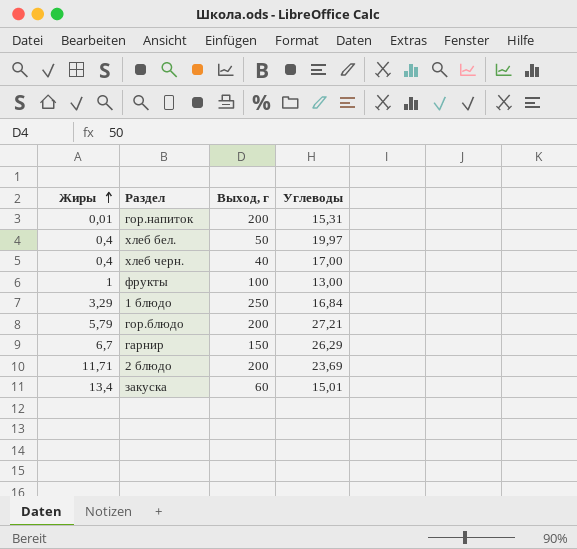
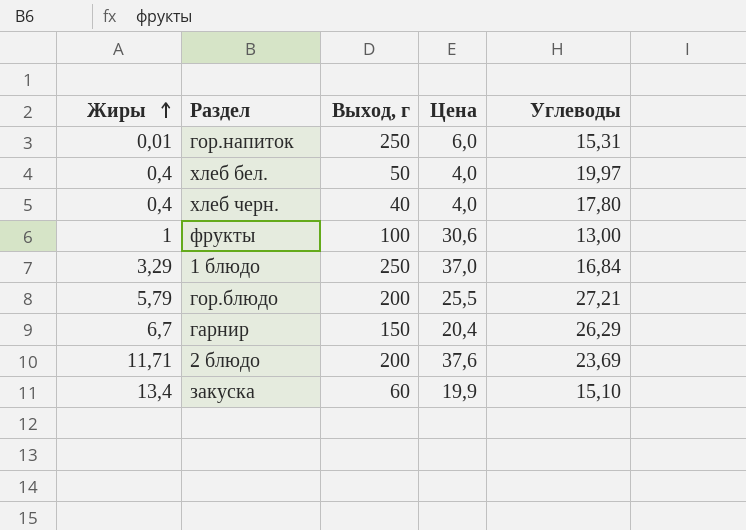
column Цена | position: none -> 4
гор.напиток | Выход, г: 200 -> 250
хлеб черн. | Углеводы: 17,00 -> 17,80
закуска | Углеводы: 15,01 -> 15,10

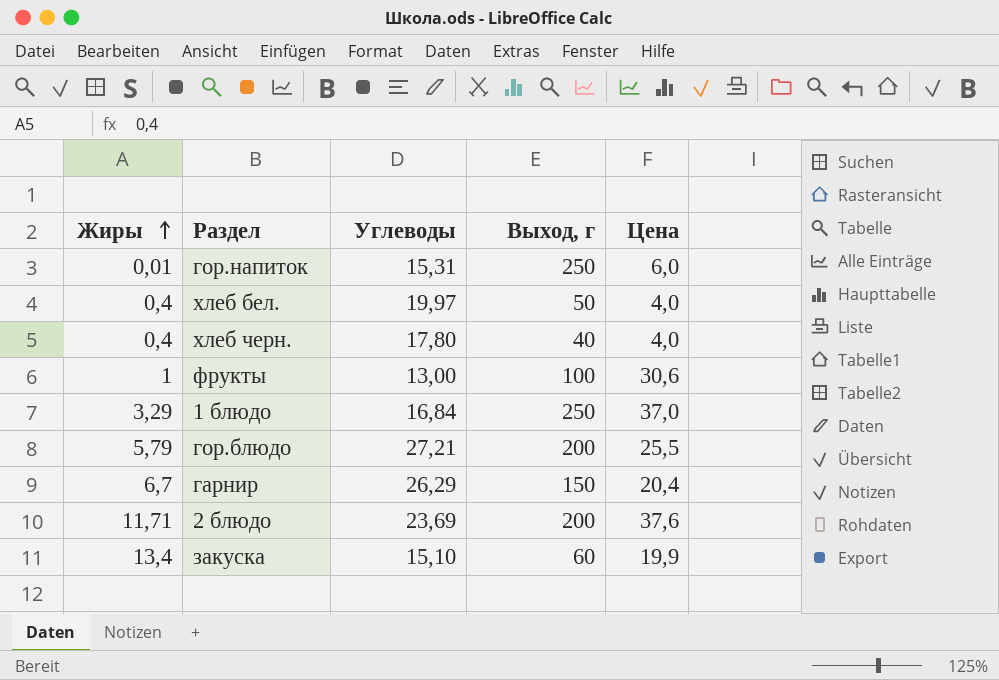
column Углеводы | position: 5 -> 3

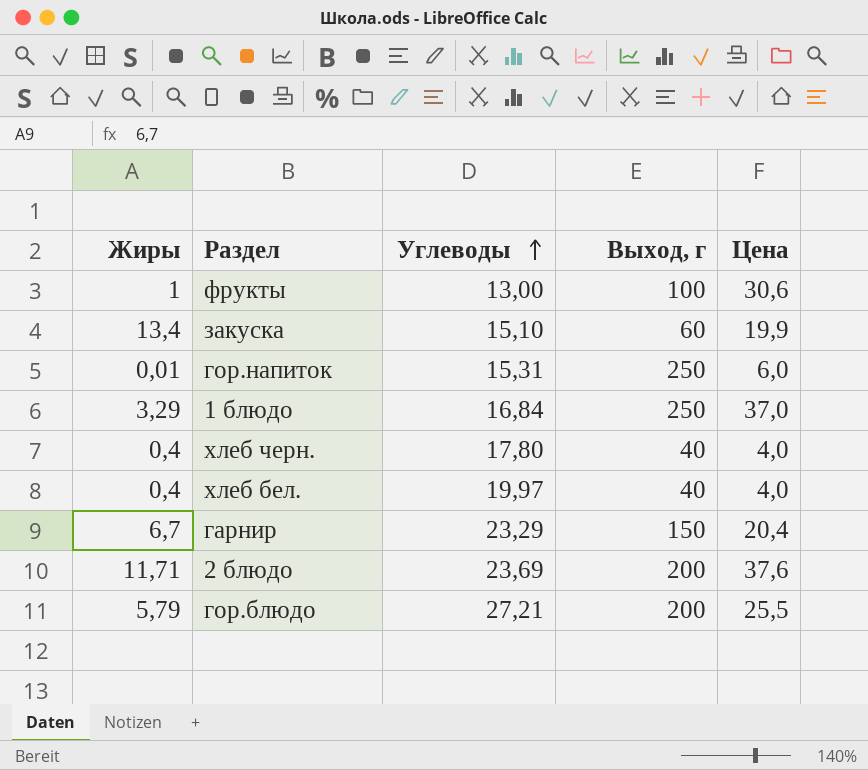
row order: Жиры ascending -> Углеводы ascending
хлеб бел. | Выход, г: 50 -> 40
гарнир | Углеводы: 26,29 -> 23,29

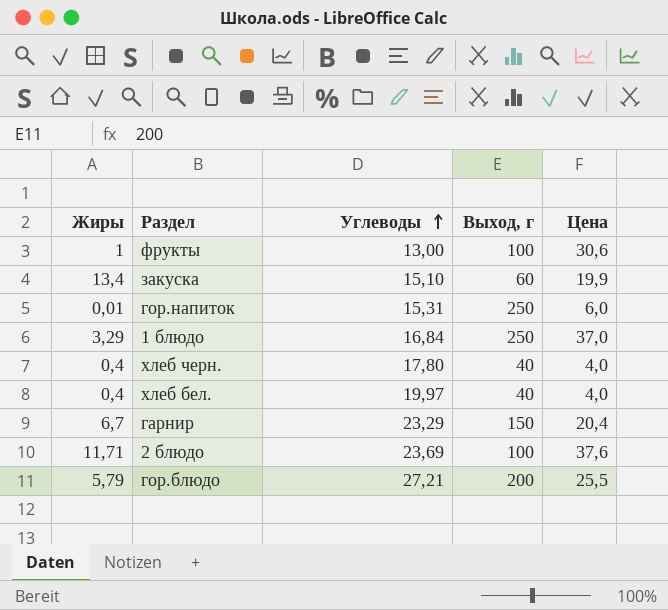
2 блюдо | Выход, г: 200 -> 100

